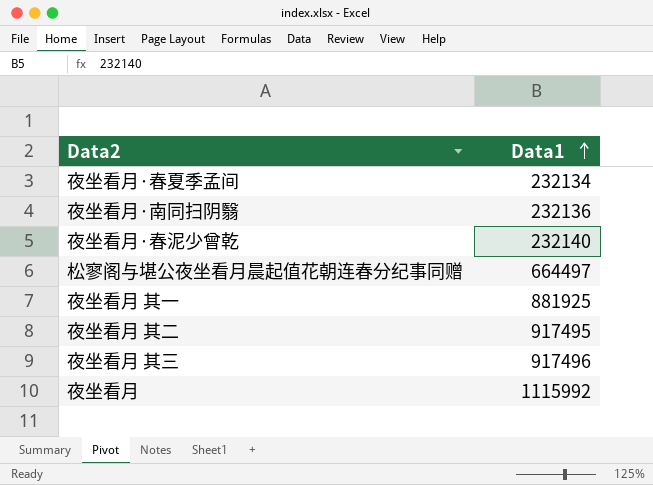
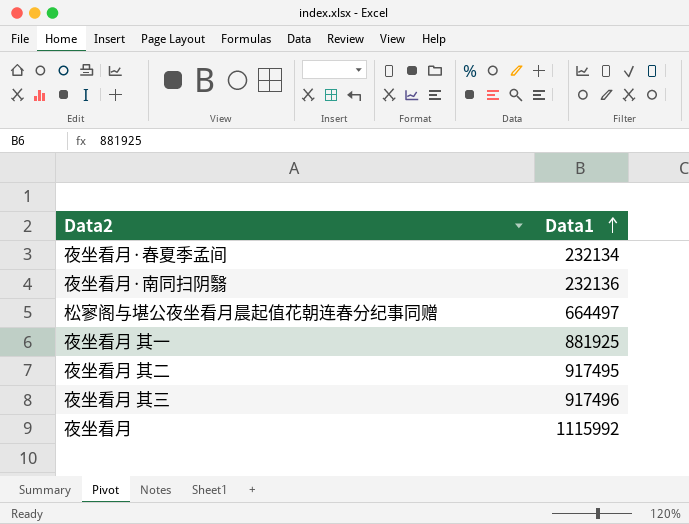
row 夜坐看月·春泥少曾乾: 232140 -> none

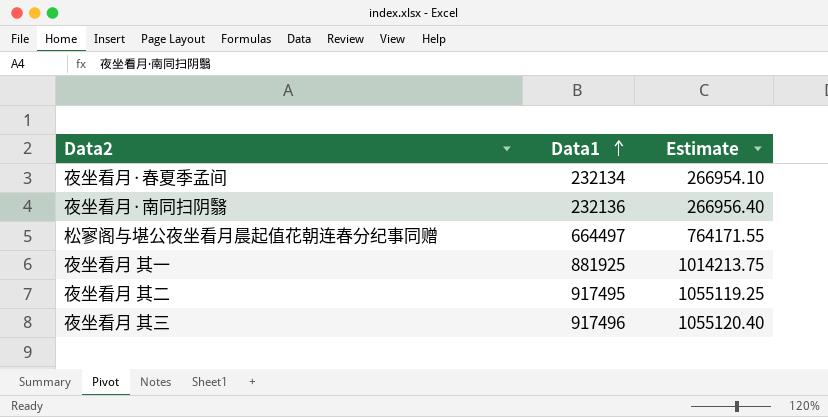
column Estimate | formula: none -> [Data1] * 1.15
row 夜坐看月: 1115992 -> none

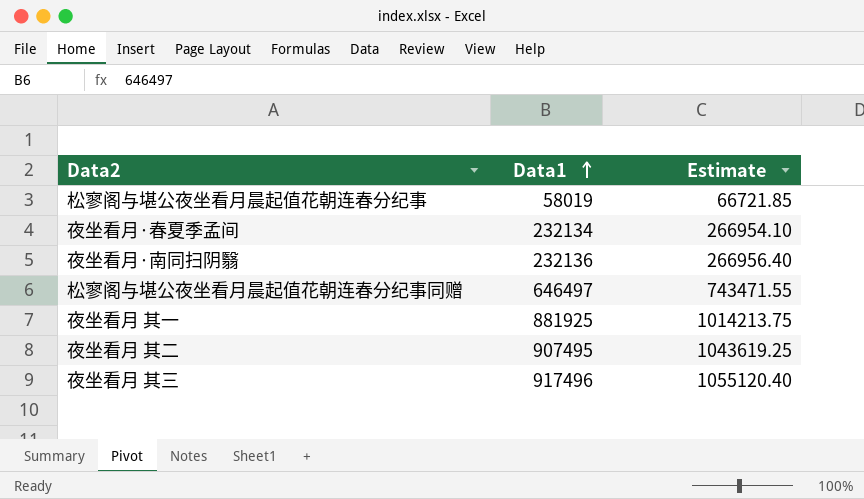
row 松寥阁与堪公夜坐看月晨起值花朝连春分纪事: none -> 58019 | 66721.85
松寥阁与堪公夜坐看月晨起值花朝连春分纪事同赠 | Data1: 664497 -> 646497
松寥阁与堪公夜坐看月晨起值花朝连春分纪事同赠 | Estimate: 764171.55 -> 743471.55
夜坐看月 其二 | Data1: 917495 -> 907495
夜坐看月 其二 | Estimate: 1055119.25 -> 1043619.25

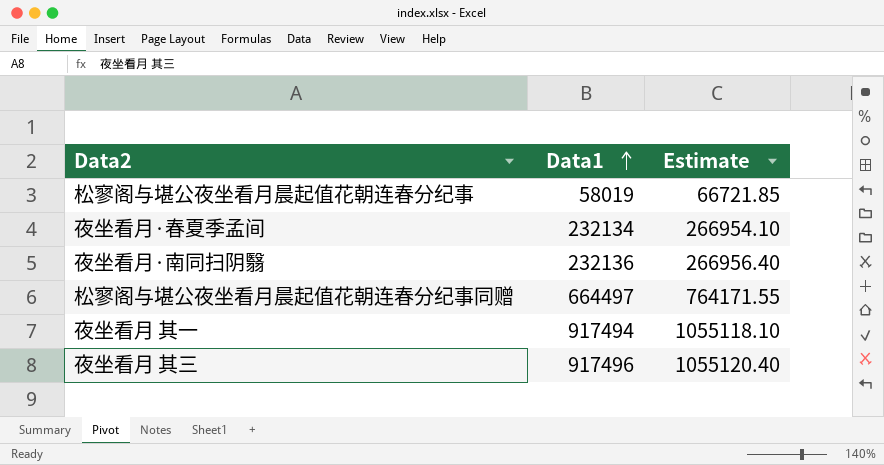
row 夜坐看月 其二: 907495 | 1043619.25 -> none
松寥阁与堪公夜坐看月晨起值花朝连春分纪事同赠 | Data1: 646497 -> 664497
松寥阁与堪公夜坐看月晨起值花朝连春分纪事同赠 | Estimate: 743471.55 -> 764171.55
夜坐看月 其一 | Data1: 881925 -> 917494
夜坐看月 其一 | Estimate: 1014213.75 -> 1055118.10

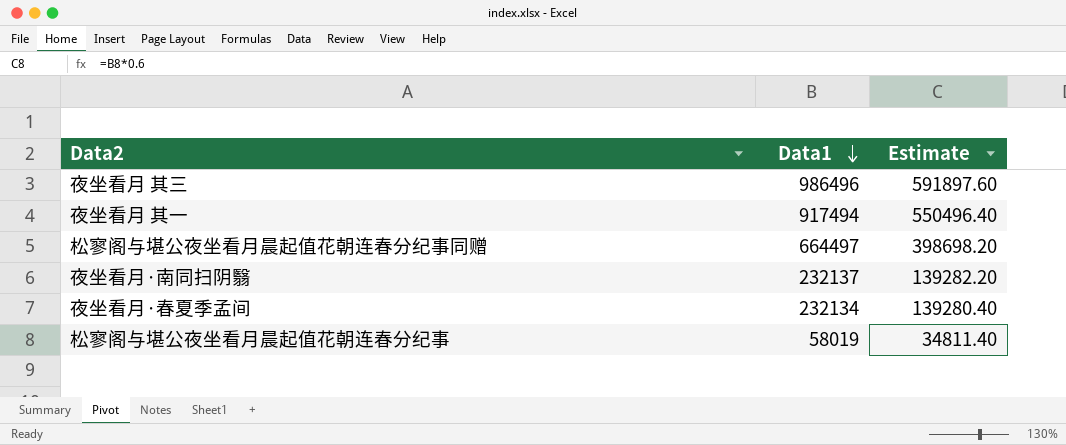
row order: Data1 ascending -> Data1 descending
column Estimate | formula: [Data1] * 1.15 -> [Data1] * 0.6
夜坐看月 其三 | Data1: 917496 -> 986496
夜坐看月·南同扫阴翳 | Data1: 232136 -> 232137

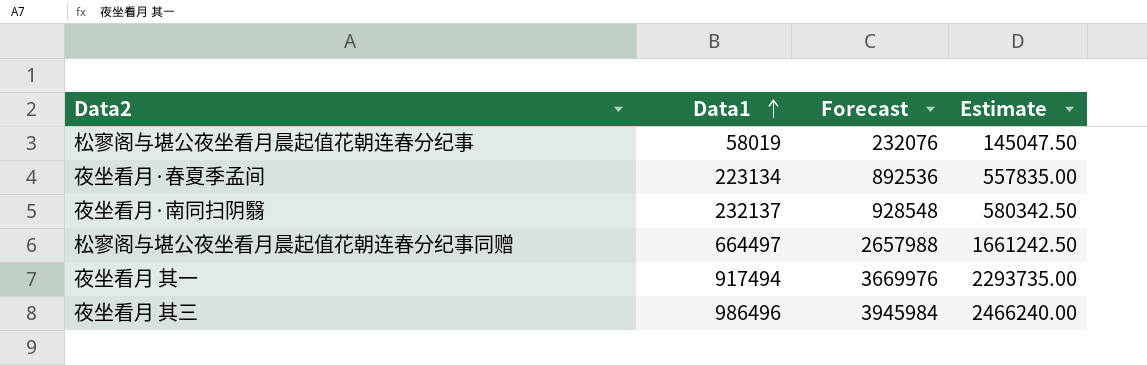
row order: Data1 descending -> Data1 ascending
column Forecast | formula: none -> [Data1] * 4
column Estimate | formula: [Data1] * 0.6 -> [Data1] * 2.5
夜坐看月·春夏季孟间 | Data1: 232134 -> 223134

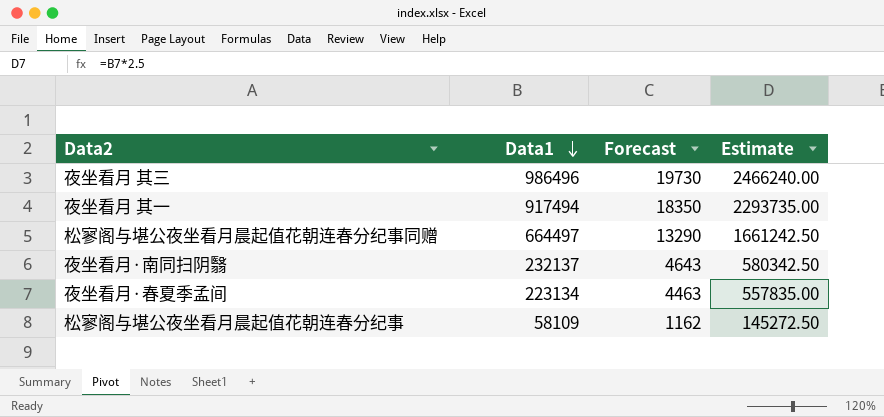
row order: Data1 ascending -> Data1 descending
column Forecast | formula: [Data1] * 4 -> [Data1] * 0.02
松寥阁与堪公夜坐看月晨起值花朝连春分纪事 | Data1: 58019 -> 58109
松寥阁与堪公夜坐看月晨起值花朝连春分纪事 | Estimate: 145047.50 -> 145272.50

